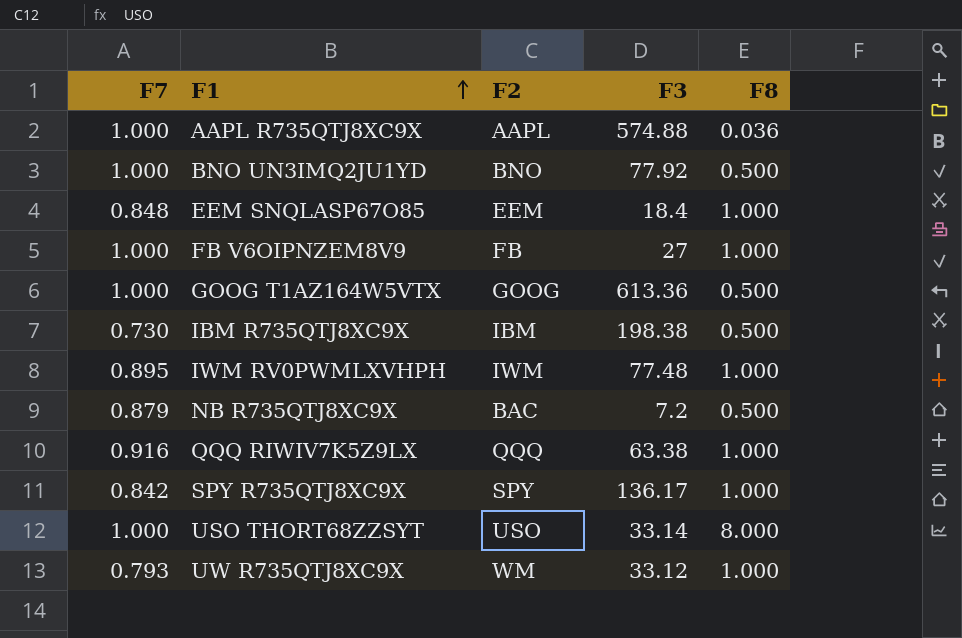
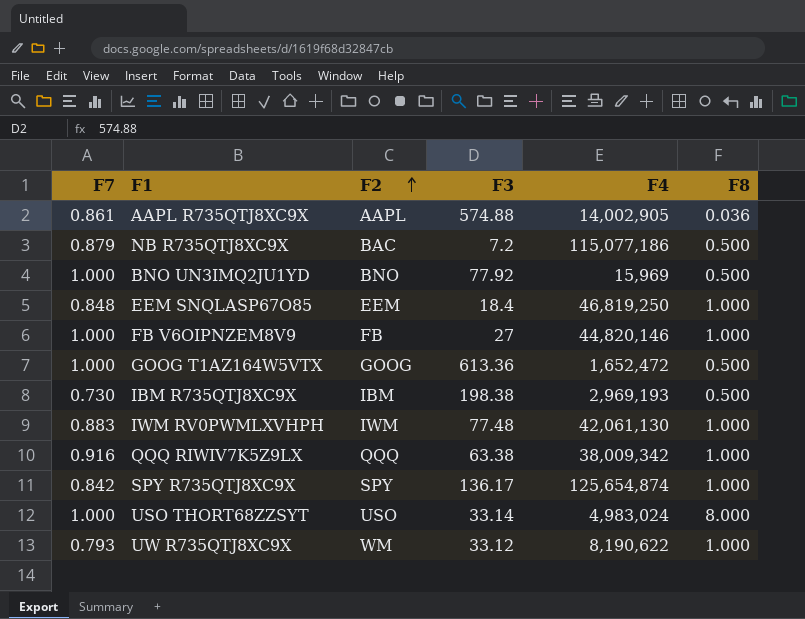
row order: F1 ascending -> F2 ascending
column F4 | position: none -> 5
AAPL R735QTJ8XC9X | F7: 1.000 -> 0.861
IWM RV0PWMLXVHPH | F7: 0.895 -> 0.883

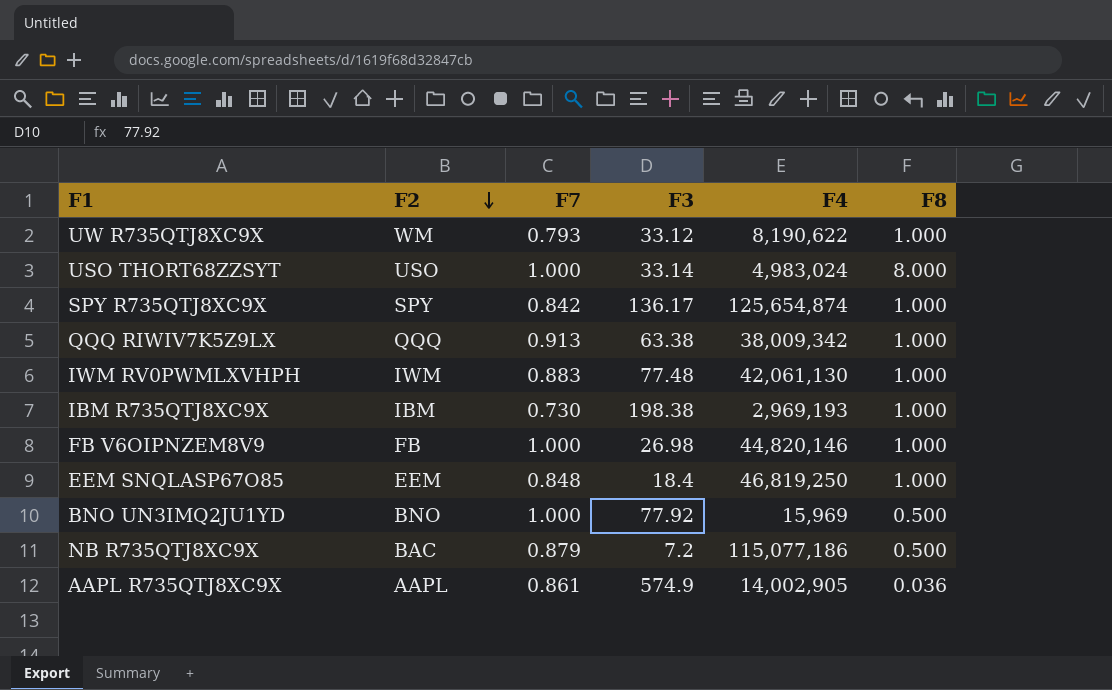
row order: F2 ascending -> F2 descending
column F7 | position: 1 -> 3
row GOOG T1AZ164W5VTX: 1.000 | GOOG | 613.36 | 1,652,472 | 0.500 -> none
QQQ RIWIV7K5Z9LX | F7: 0.916 -> 0.913
IBM R735QTJ8XC9X | F8: 0.500 -> 1.000
FB V6OIPNZEM8V9 | F3: 27 -> 26.98
AAPL R735QTJ8XC9X | F3: 574.88 -> 574.9

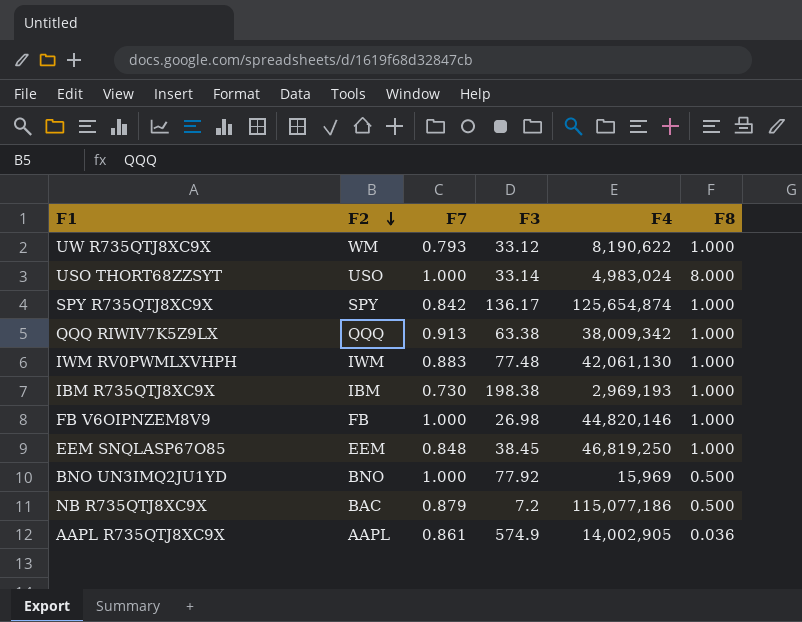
EEM SNQLASP67O85 | F3: 18.4 -> 38.45

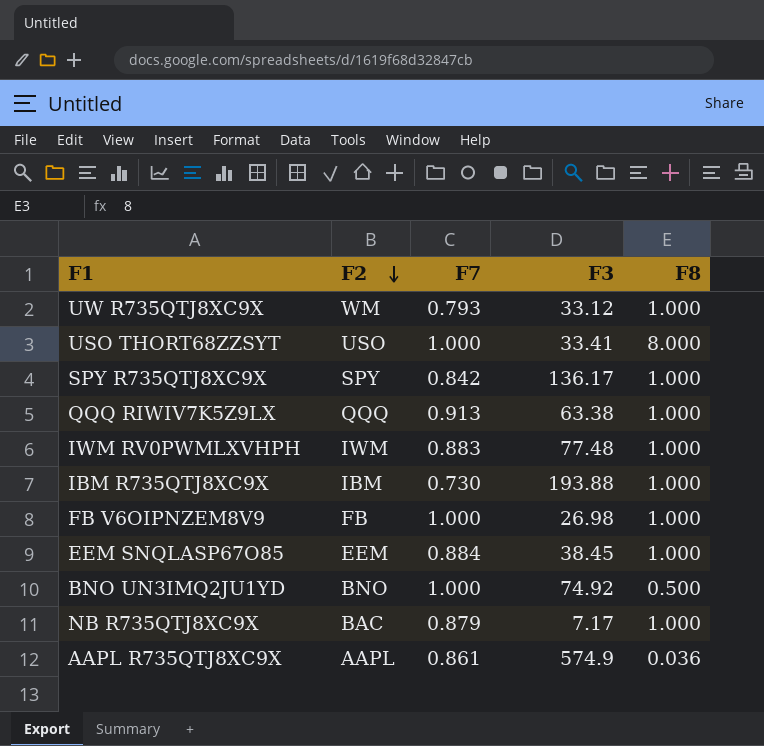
column F4 | position: 5 -> none
USO THORT68ZZSYT | F3: 33.14 -> 33.41
IBM R735QTJ8XC9X | F3: 198.38 -> 193.88
EEM SNQLASP67O85 | F7: 0.848 -> 0.884
BNO UN3IMQ2JU1YD | F3: 77.92 -> 74.92
NB R735QTJ8XC9X | F3: 7.2 -> 7.17
NB R735QTJ8XC9X | F8: 0.500 -> 1.000

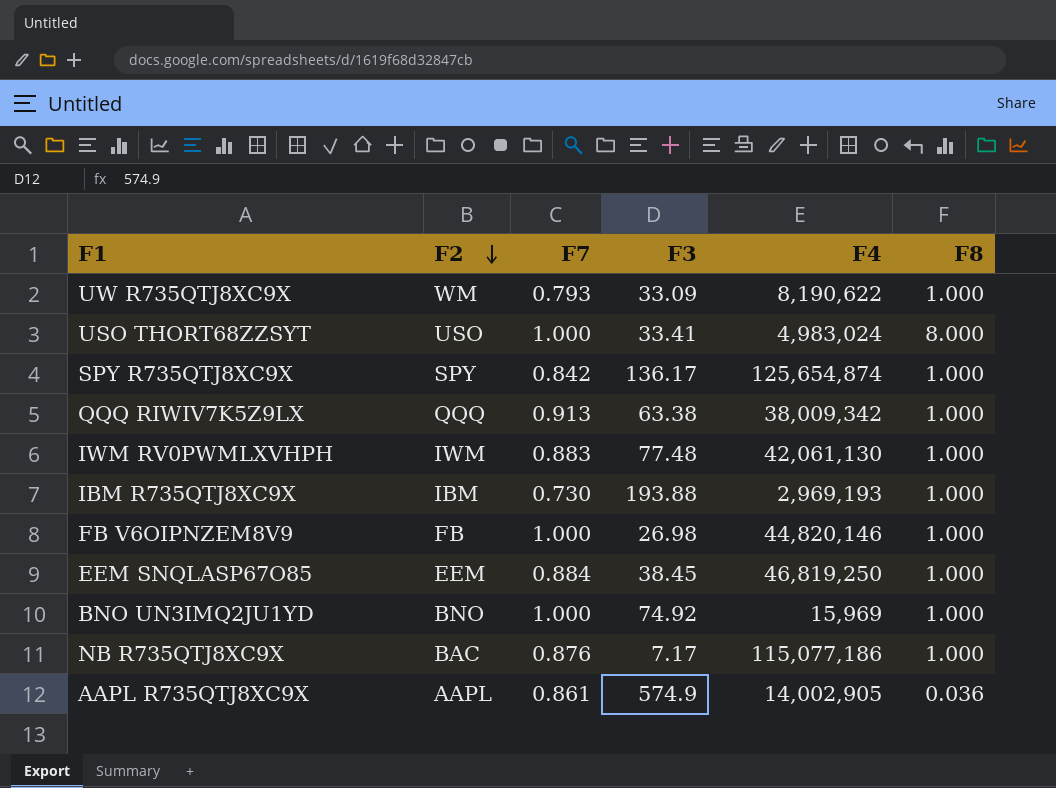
column F4 | position: none -> 5
UW R735QTJ8XC9X | F3: 33.12 -> 33.09
BNO UN3IMQ2JU1YD | F8: 0.500 -> 1.000
NB R735QTJ8XC9X | F7: 0.879 -> 0.876

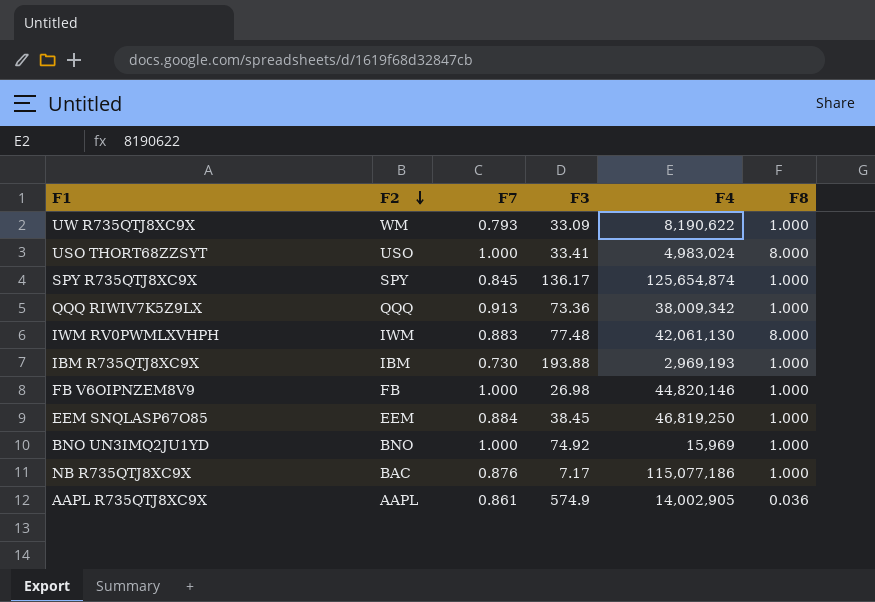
SPY R735QTJ8XC9X | F7: 0.842 -> 0.845
QQQ RIWIV7K5Z9LX | F3: 63.38 -> 73.36
IWM RV0PWMLXVHPH | F8: 1.000 -> 8.000

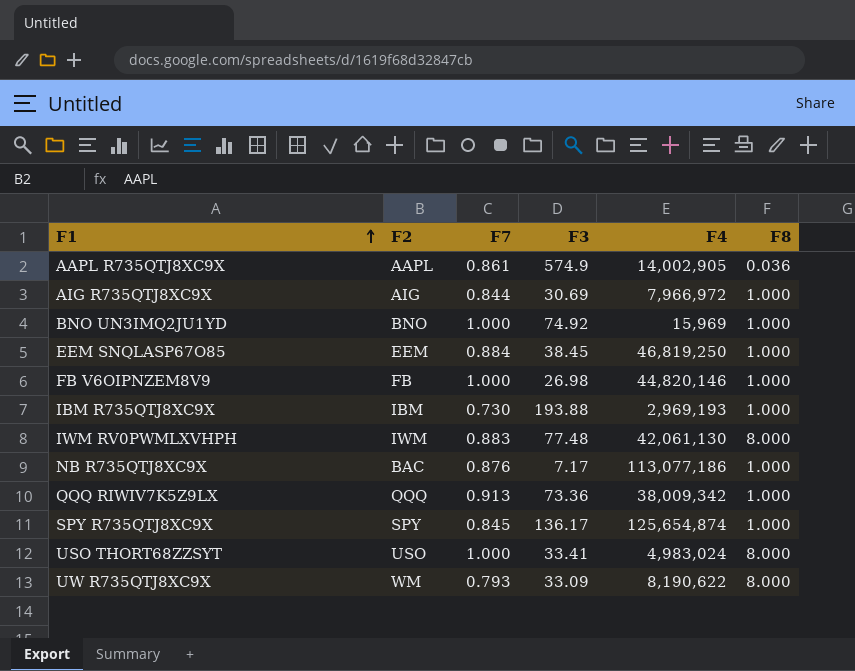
row order: F2 descending -> F1 ascending
row AIG R735QTJ8XC9X: none -> AIG | 0.844 | 30.69 | 7,966,972 | 1.000
NB R735QTJ8XC9X | F4: 115,077,186 -> 113,077,186
UW R735QTJ8XC9X | F8: 1.000 -> 8.000

